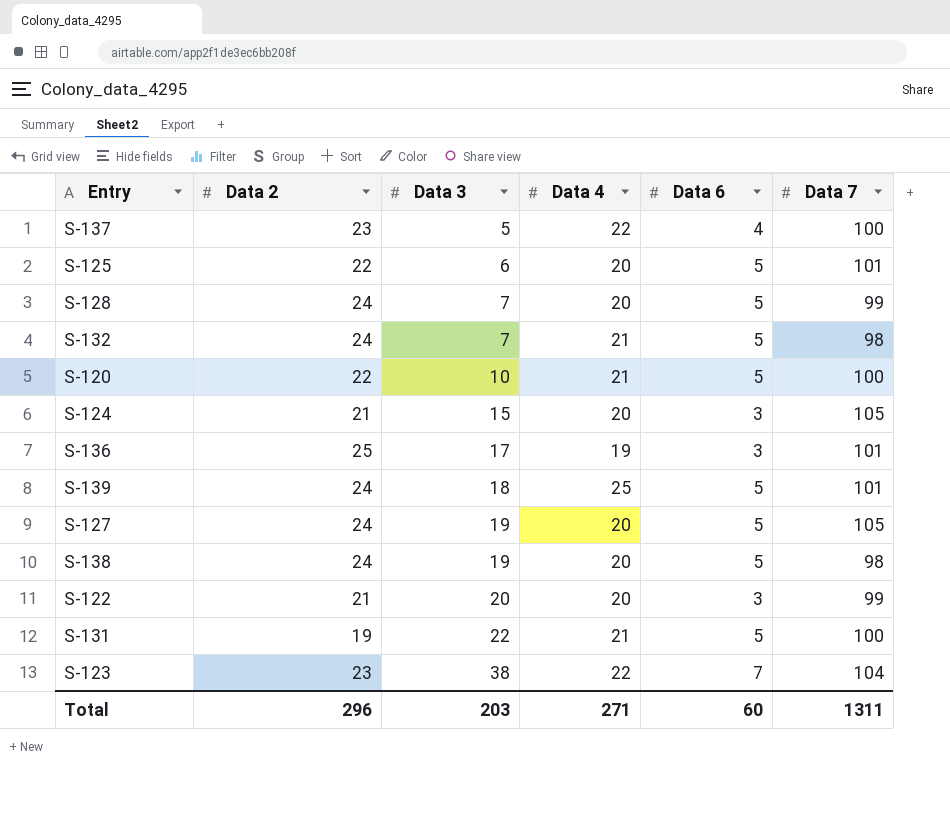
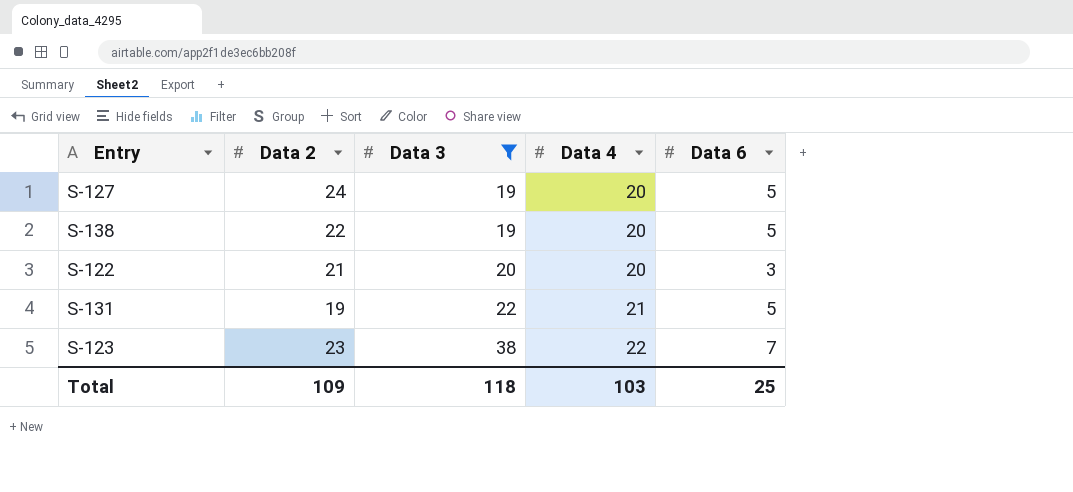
filter: none -> Data 3 >= 19
column Data 7 | position: 6 -> none
S-138 | Data 2: 24 -> 22
Total | Data 2: 296 -> 109
Total | Data 3: 203 -> 118
Total | Data 4: 271 -> 103
Total | Data 6: 60 -> 25

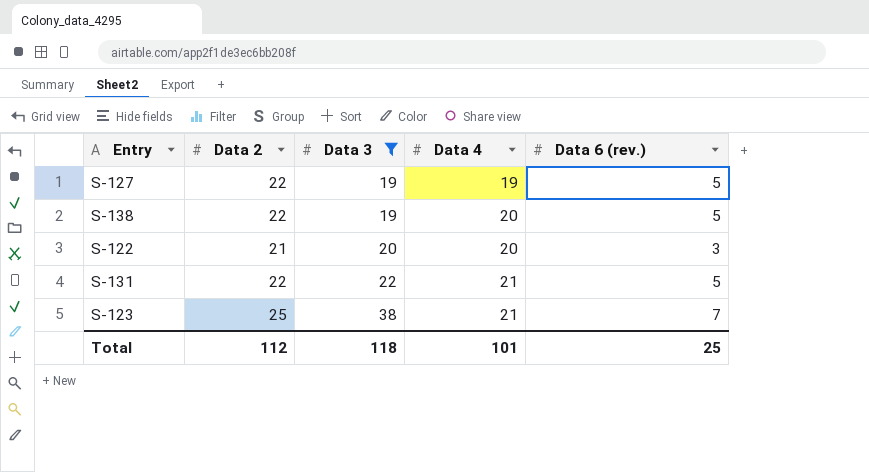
column name: Data 6 -> Data 6 (rev.)
S-127 | Data 2: 24 -> 22
S-127 | Data 4: 20 -> 19
S-131 | Data 2: 19 -> 22
S-123 | Data 2: 23 -> 25
S-123 | Data 4: 22 -> 21
Total | Data 2: 109 -> 112
Total | Data 4: 103 -> 101

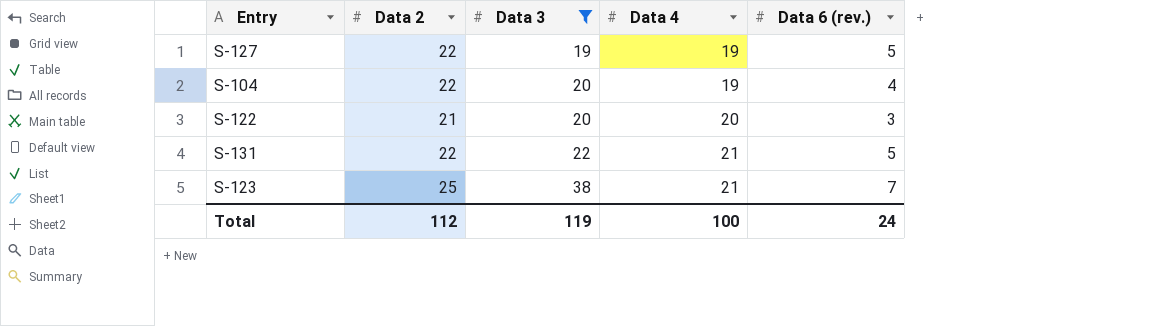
row S-138: 22 | 19 | 20 | 5 -> none
row S-104: none -> 22 | 20 | 19 | 4
Total | Data 3: 118 -> 119
Total | Data 4: 101 -> 100
Total | Data 6 (rev.): 25 -> 24

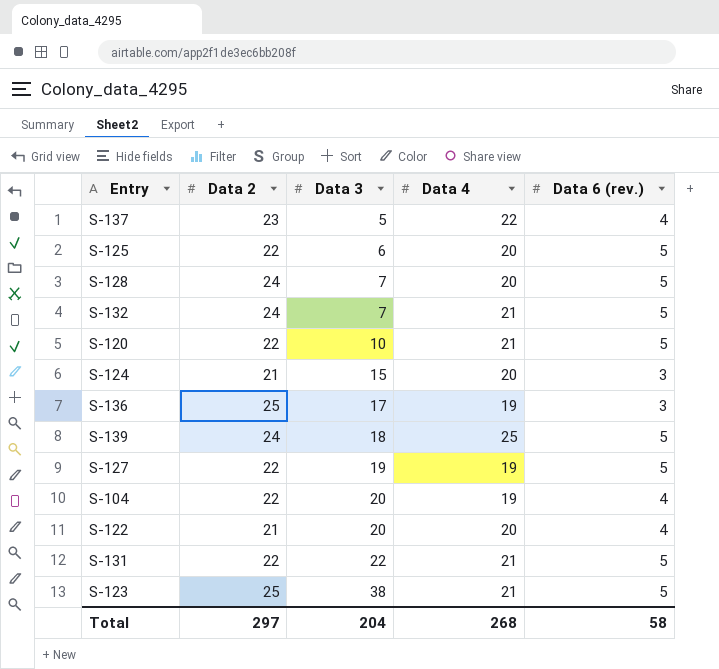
filter: Data 3 >= 19 -> none
S-122 | Data 6 (rev.): 3 -> 4
S-123 | Data 6 (rev.): 7 -> 5
Total | Data 2: 112 -> 297
Total | Data 3: 119 -> 204
Total | Data 4: 100 -> 268
Total | Data 6 (rev.): 24 -> 58

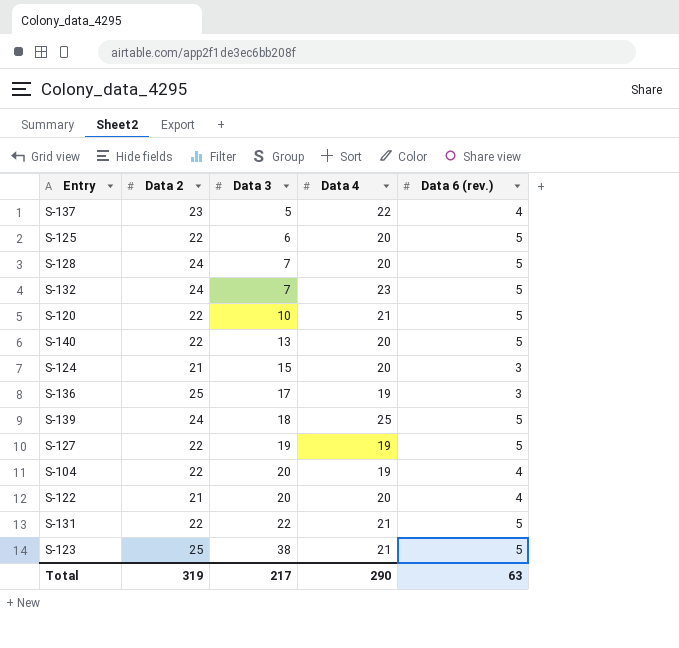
S-132 | Data 4: 21 -> 23
row S-140: none -> 22 | 13 | 20 | 5
Total | Data 2: 297 -> 319
Total | Data 3: 204 -> 217
Total | Data 4: 268 -> 290
Total | Data 6 (rev.): 58 -> 63

